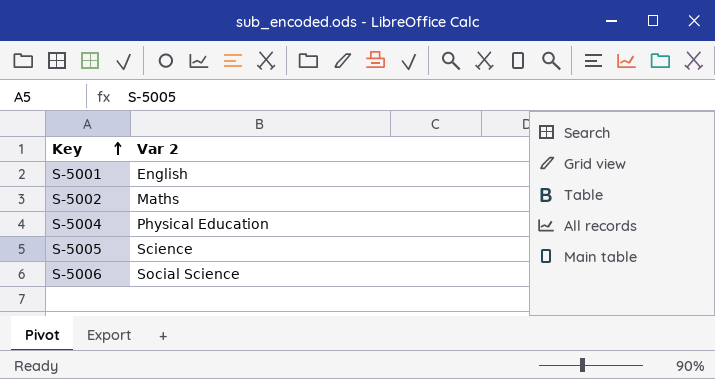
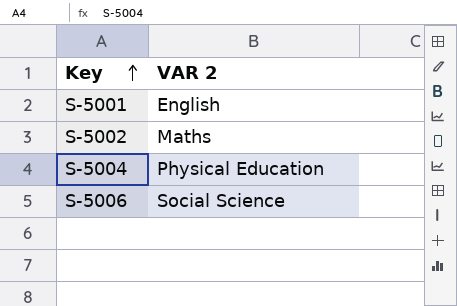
column name: Var 2 -> VAR 2
row S-5005: Science -> none

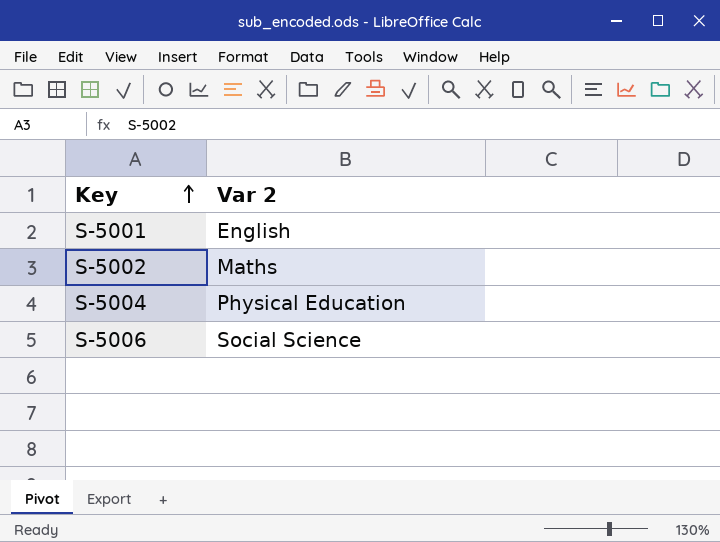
column name: VAR 2 -> Var 2

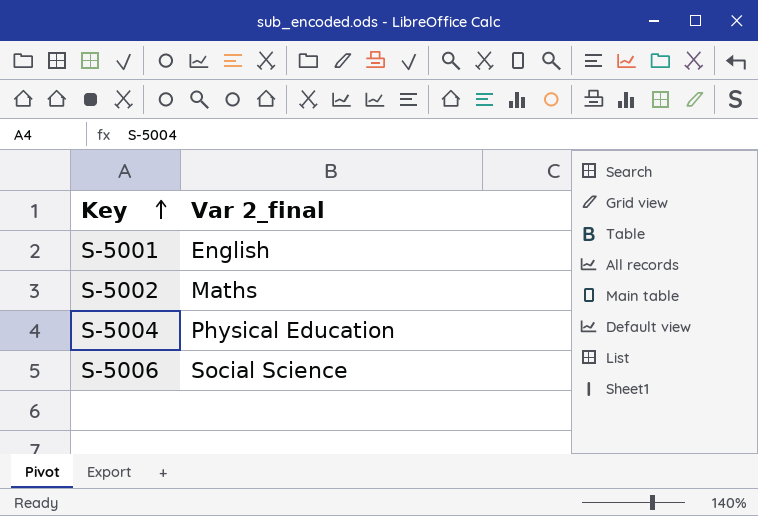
column name: Var 2 -> Var 2_final

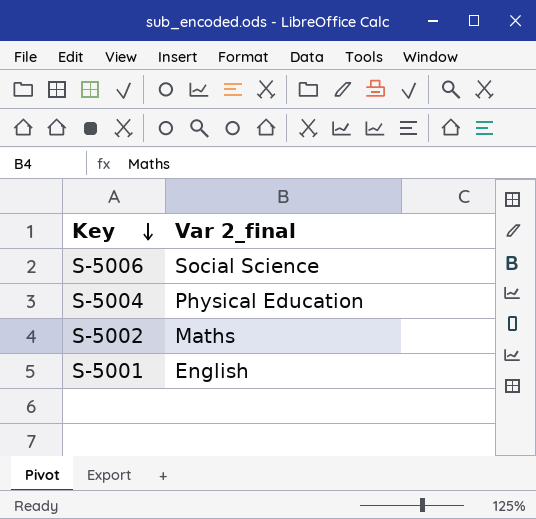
row order: Key ascending -> Key descending

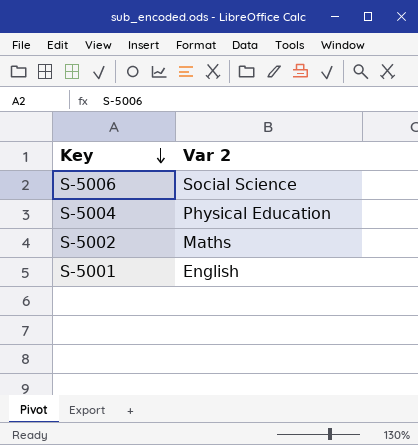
column name: Var 2_final -> Var 2

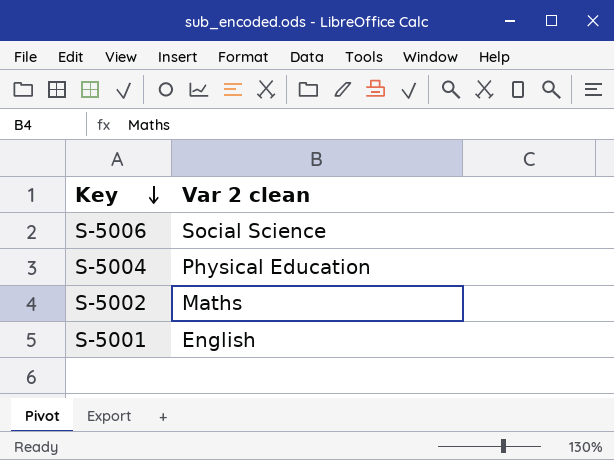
column name: Var 2 -> Var 2 clean

